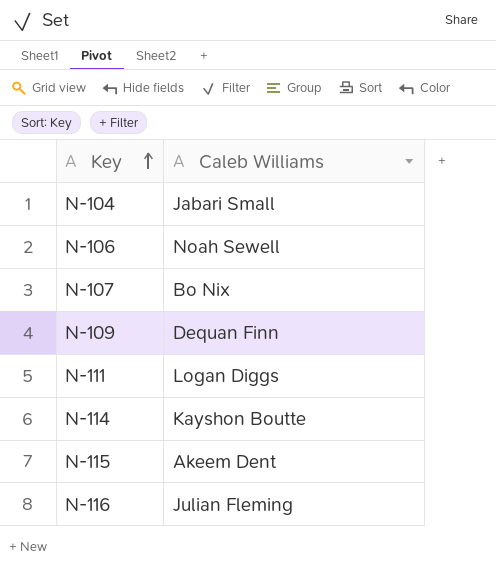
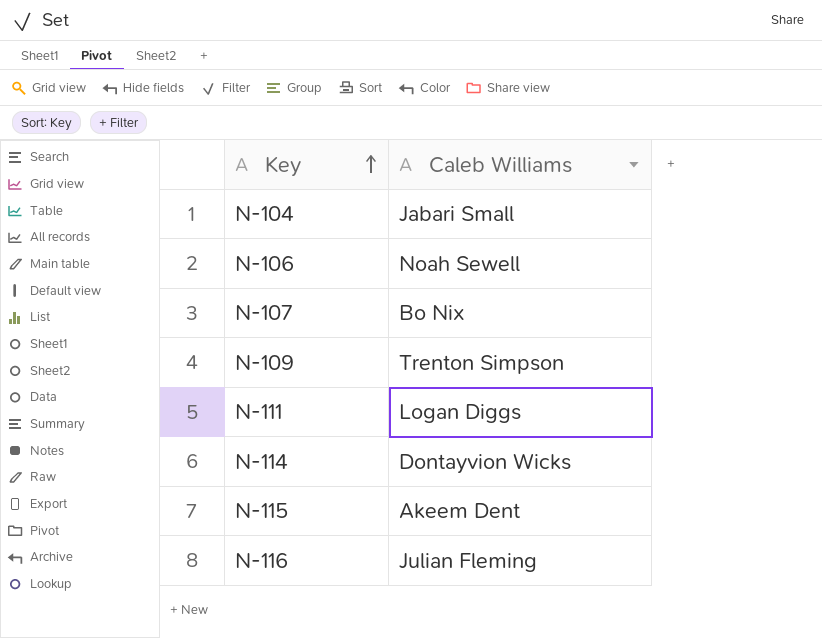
N-109 | Caleb Williams: Dequan Finn -> Trenton Simpson
N-114 | Caleb Williams: Kayshon Boutte -> Dontayvion Wicks

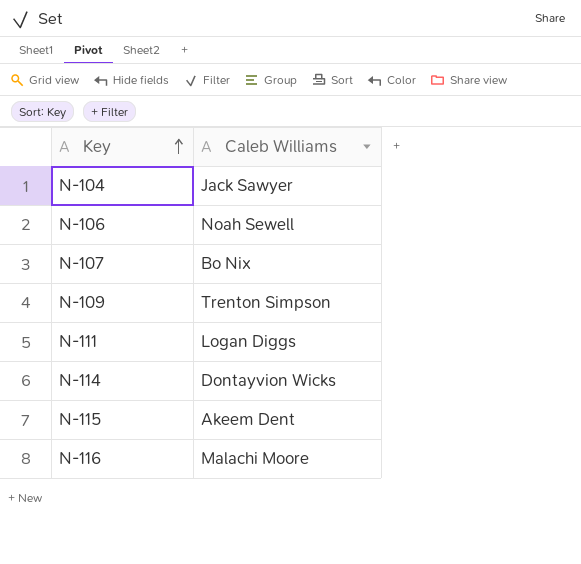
N-104 | Caleb Williams: Jabari Small -> Jack Sawyer
N-116 | Caleb Williams: Julian Fleming -> Malachi Moore

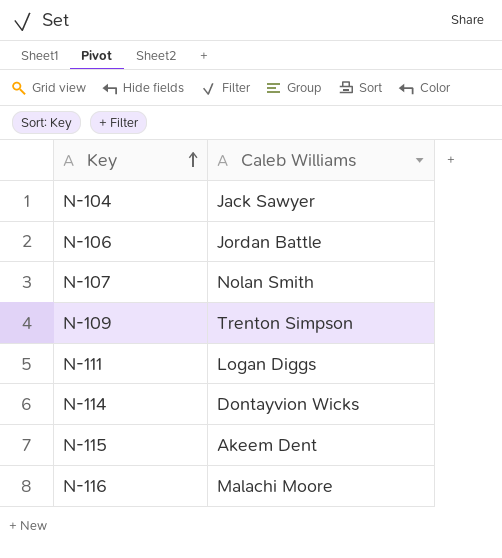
N-106 | Caleb Williams: Noah Sewell -> Jordan Battle
N-107 | Caleb Williams: Bo Nix -> Nolan Smith

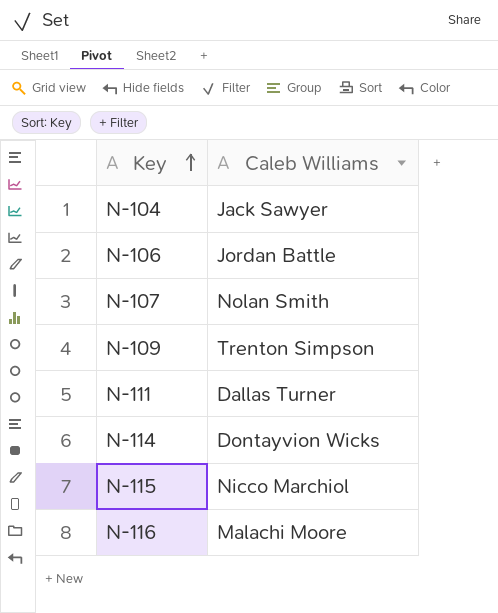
N-111 | Caleb Williams: Logan Diggs -> Dallas Turner
N-115 | Caleb Williams: Akeem Dent -> Nicco Marchiol

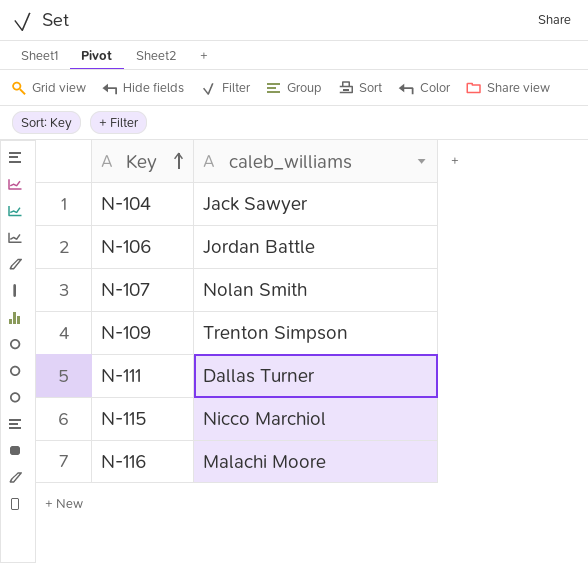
column name: Caleb Williams -> caleb_williams
row N-114: Dontayvion Wicks -> none

